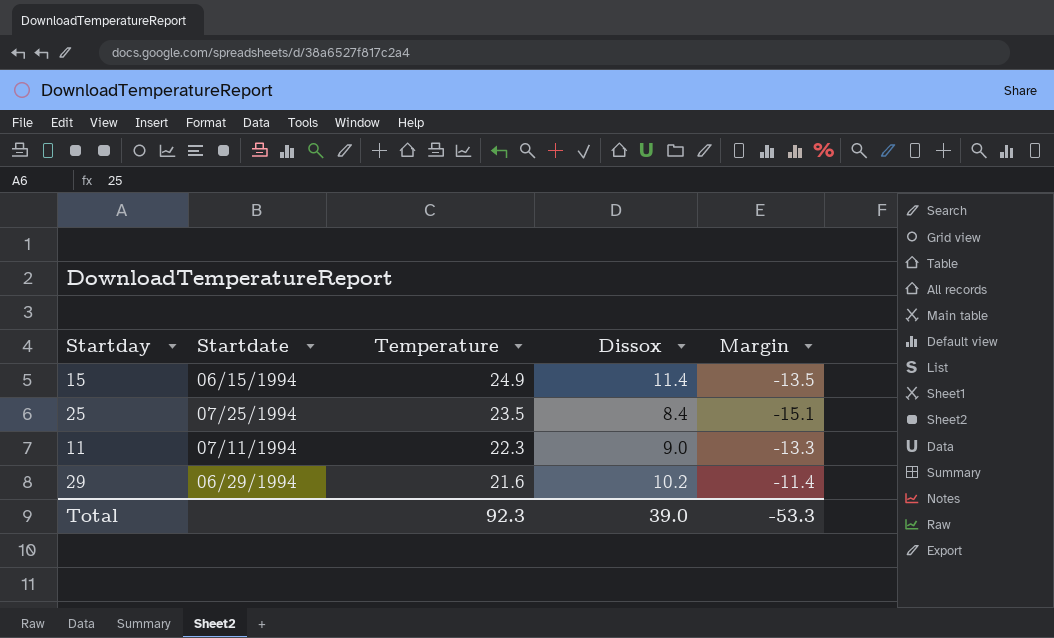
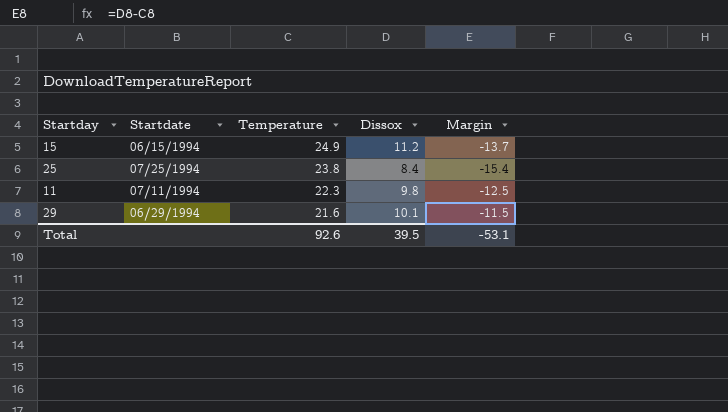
15 | Dissox: 11.4 -> 11.2
15 | Margin: -13.5 -> -13.7
25 | Temperature: 23.5 -> 23.8
25 | Margin: -15.1 -> -15.4
11 | Dissox: 9.0 -> 9.8
11 | Margin: -13.3 -> -12.5
29 | Dissox: 10.2 -> 10.1
29 | Margin: -11.4 -> -11.5
Total | Temperature: 92.3 -> 92.6
Total | Dissox: 39.0 -> 39.5
Total | Margin: -53.3 -> -53.1

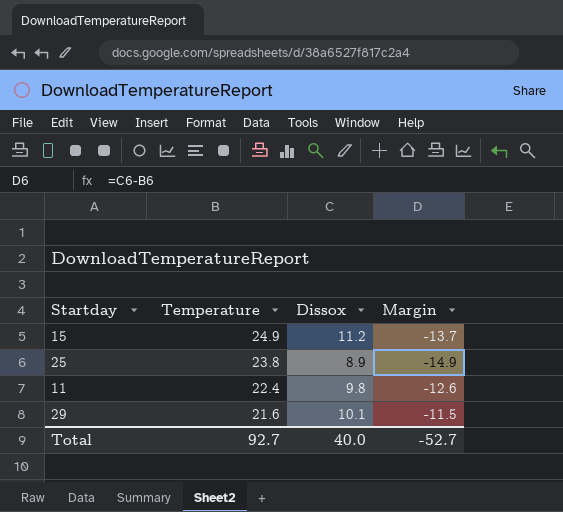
column Startdate | position: 2 -> none
25 | Dissox: 8.4 -> 8.9
25 | Margin: -15.4 -> -14.9
11 | Temperature: 22.3 -> 22.4
11 | Margin: -12.5 -> -12.6
Total | Temperature: 92.6 -> 92.7
Total | Dissox: 39.5 -> 40.0
Total | Margin: -53.1 -> -52.7

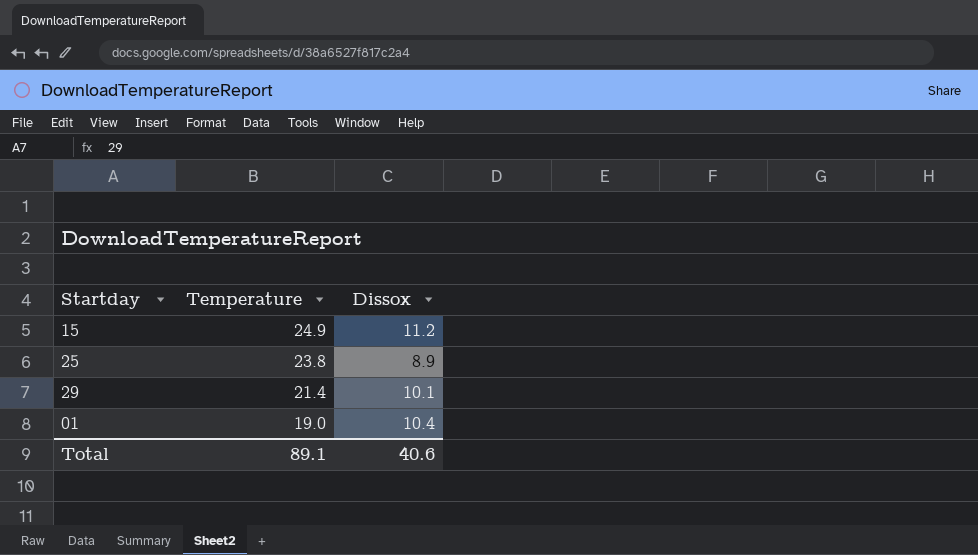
column Margin | formula: [Dissox] - [Temperature] -> none
row 11: 22.4 | 9.8 | -12.6 -> none
29 | Temperature: 21.6 -> 21.4
row 01: none -> 19.0 | 10.4
Total | Temperature: 92.7 -> 89.1
Total | Dissox: 40.0 -> 40.6

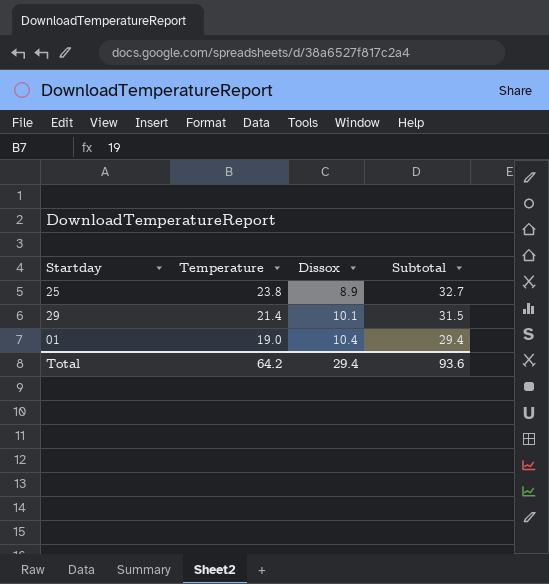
column Subtotal | formula: none -> [Temperature] + [Dissox]
row 15: 24.9 | 11.2 -> none
Total | Temperature: 89.1 -> 64.2
Total | Dissox: 40.6 -> 29.4

